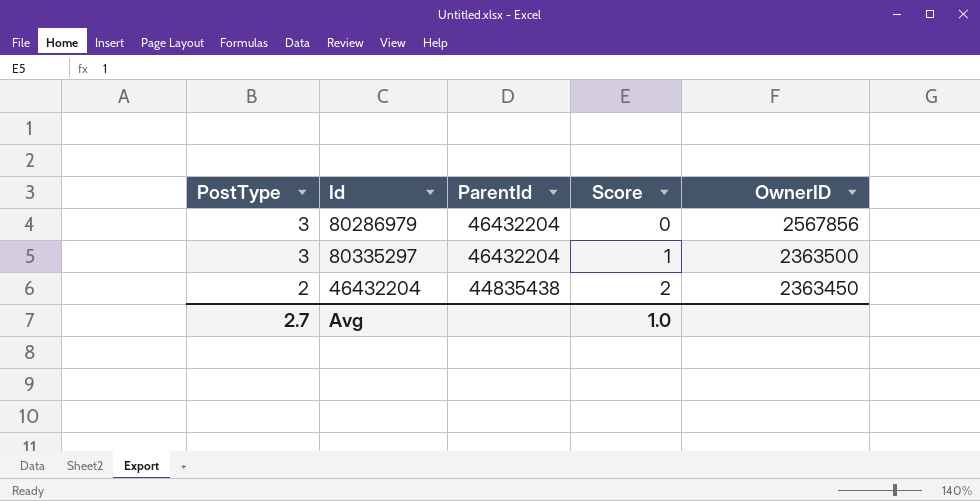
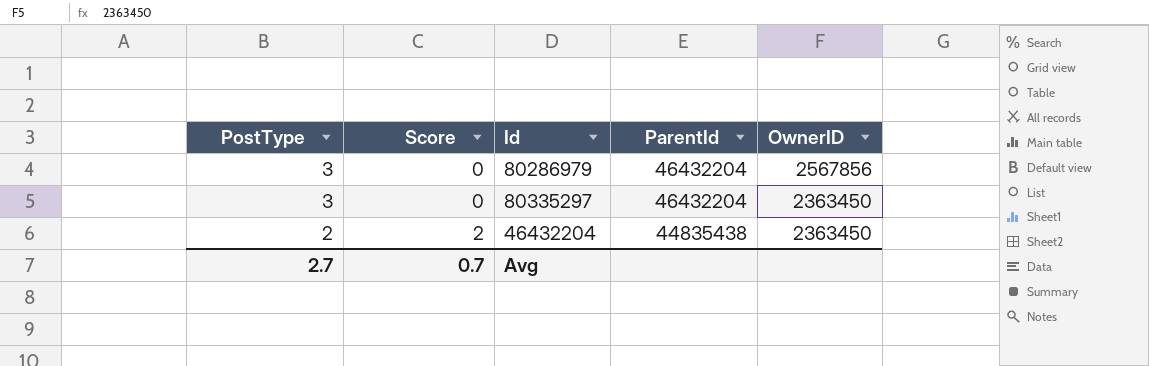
column Score | position: 4 -> 2
80335297 | Score: 1 -> 0
80335297 | OwnerID: 2363500 -> 2363450
Avg | Score: 1.0 -> 0.7

